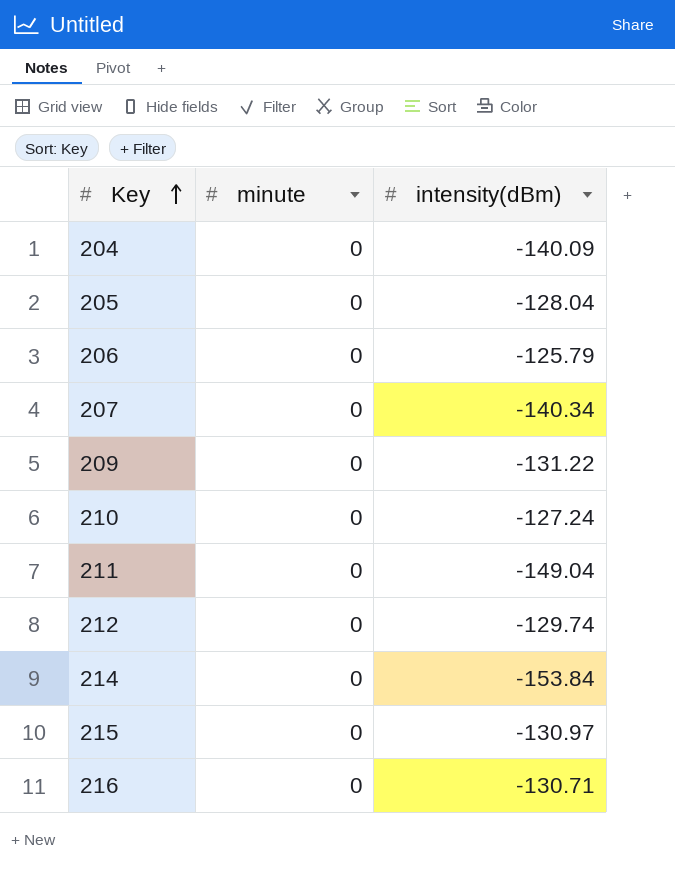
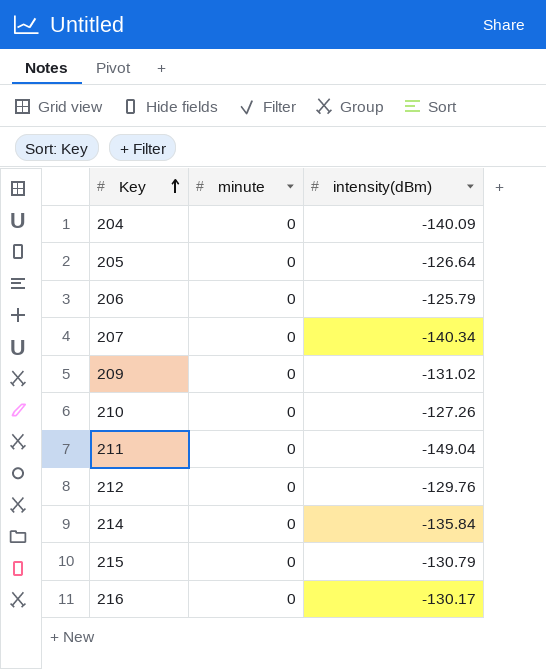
205 | intensity(dBm): -128.04 -> -126.64
209 | intensity(dBm): -131.22 -> -131.02
210 | intensity(dBm): -127.24 -> -127.26
212 | intensity(dBm): -129.74 -> -129.76
214 | intensity(dBm): -153.84 -> -135.84
215 | intensity(dBm): -130.97 -> -130.79
216 | intensity(dBm): -130.71 -> -130.17

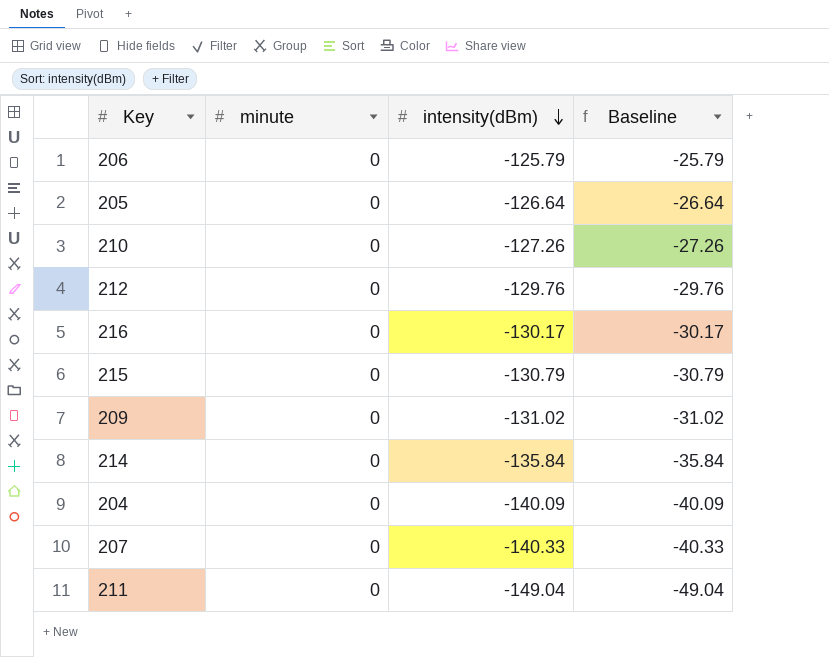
row order: Key ascending -> intensity(dBm) descending
column Baseline | formula: none -> [intensity(dBm)] + 100
207 | intensity(dBm): -140.34 -> -140.33

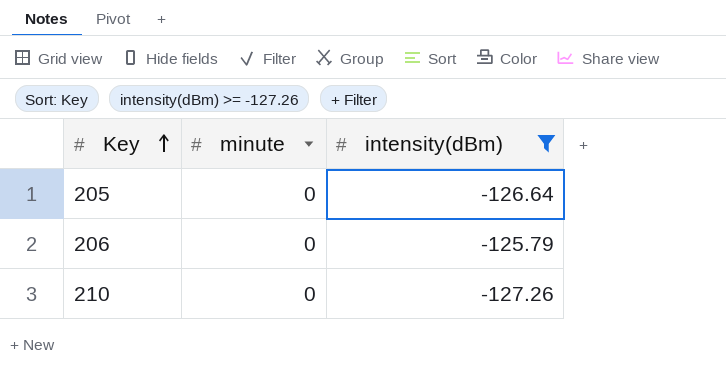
filter: none -> intensity(dBm) >= -127.26
row order: intensity(dBm) descending -> Key ascending
column Baseline | formula: [intensity(dBm)] + 100 -> none

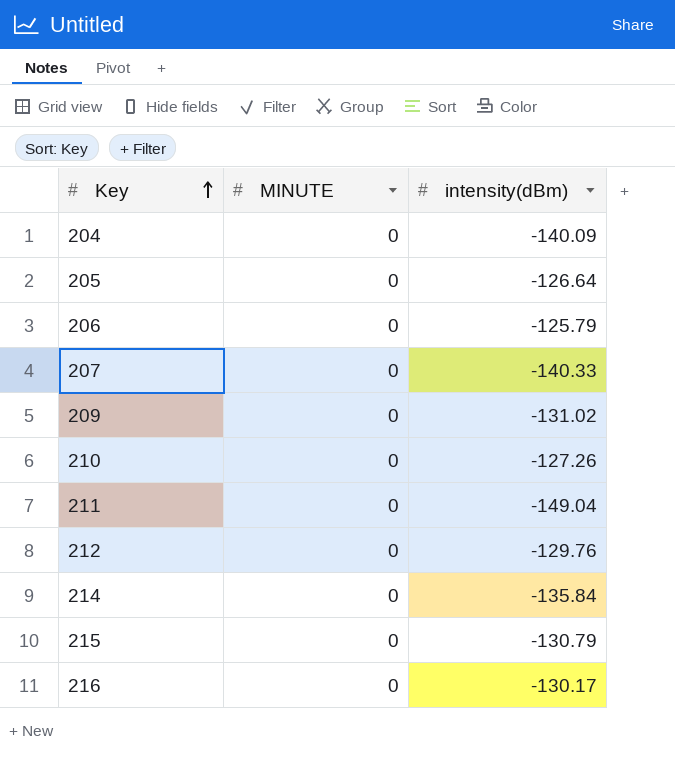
filter: intensity(dBm) >= -127.26 -> none
column name: minute -> MINUTE

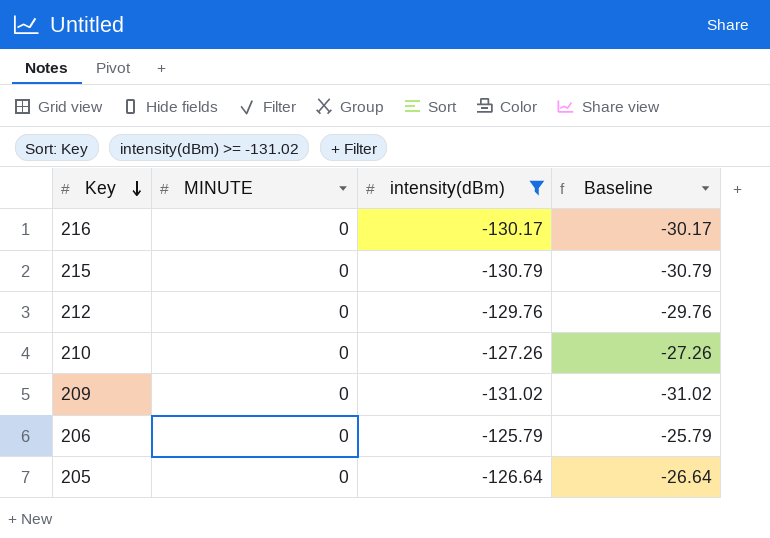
filter: none -> intensity(dBm) >= -131.02
row order: Key ascending -> Key descending
column Baseline | formula: none -> [intensity(dBm)] + 100

